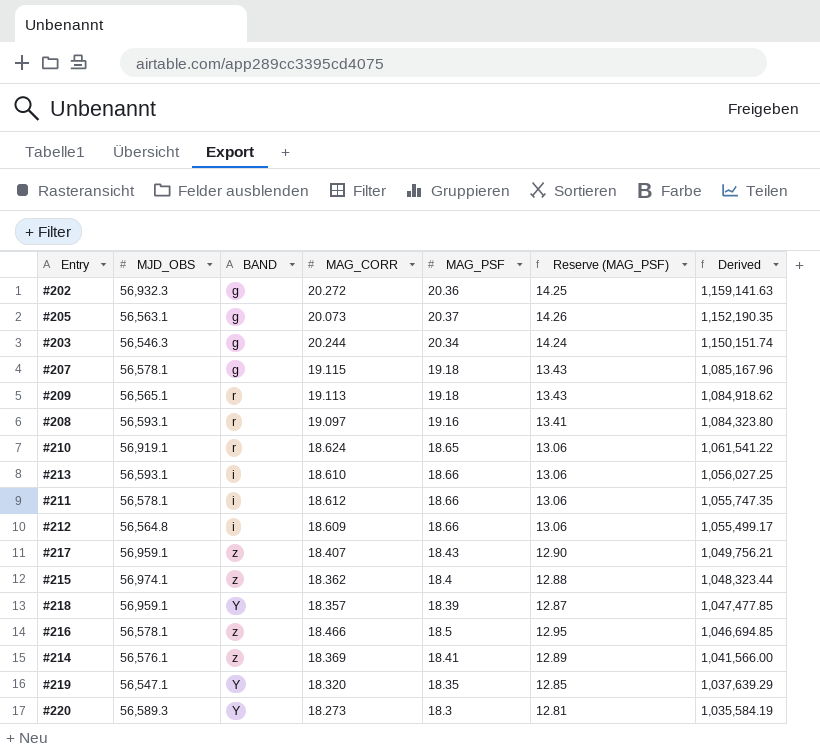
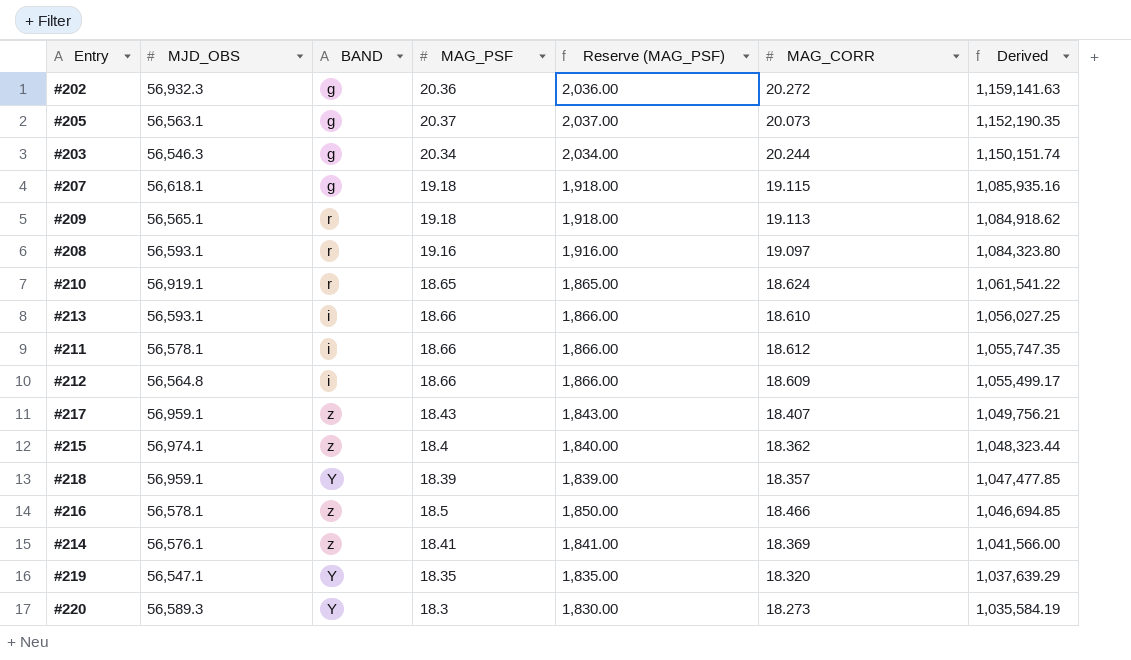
column Reserve (MAG_PSF) | formula: [MAG_PSF] * 0.7 -> [MAG_PSF] * 100
column MAG_CORR | position: 4 -> 6
#207 | MJD_OBS: 56,578.1 -> 56,618.1
#207 | Derived: 1,085,167.96 -> 1,085,935.16

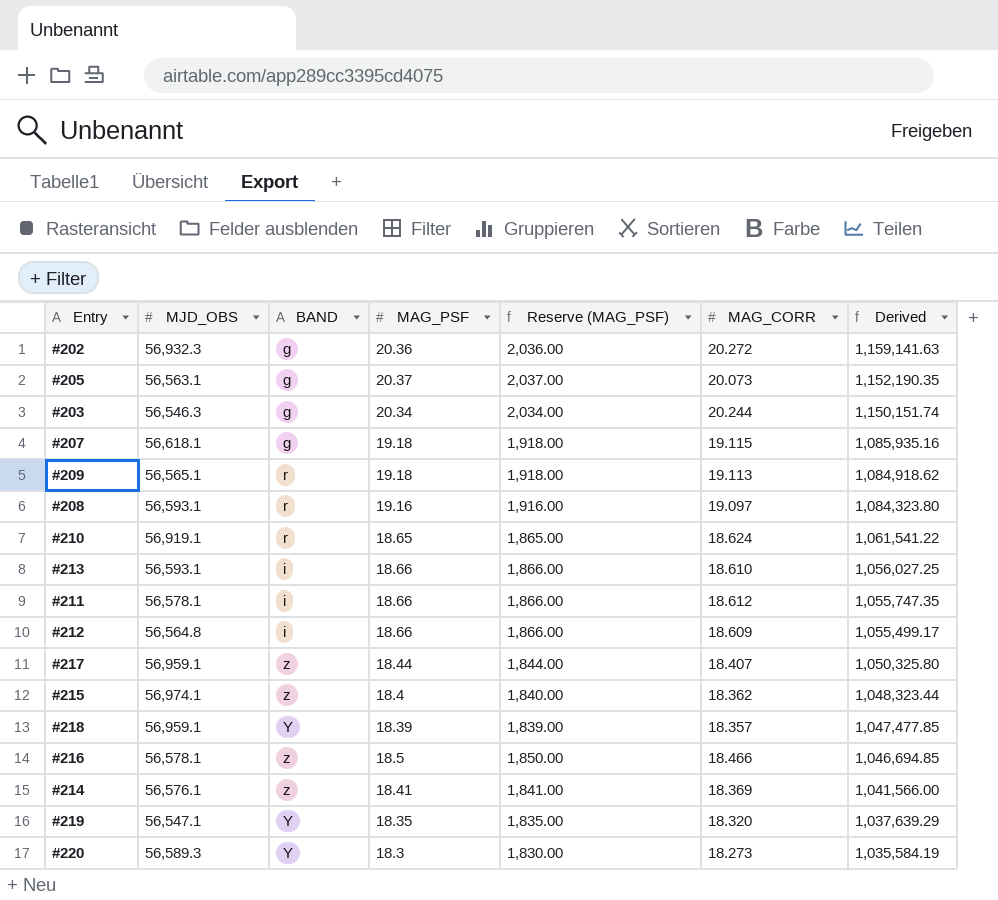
#217 | MAG_PSF: 18.43 -> 18.44
#217 | Reserve (MAG_PSF): 1,843.00 -> 1,844.00
#217 | Derived: 1,049,756.21 -> 1,050,325.80

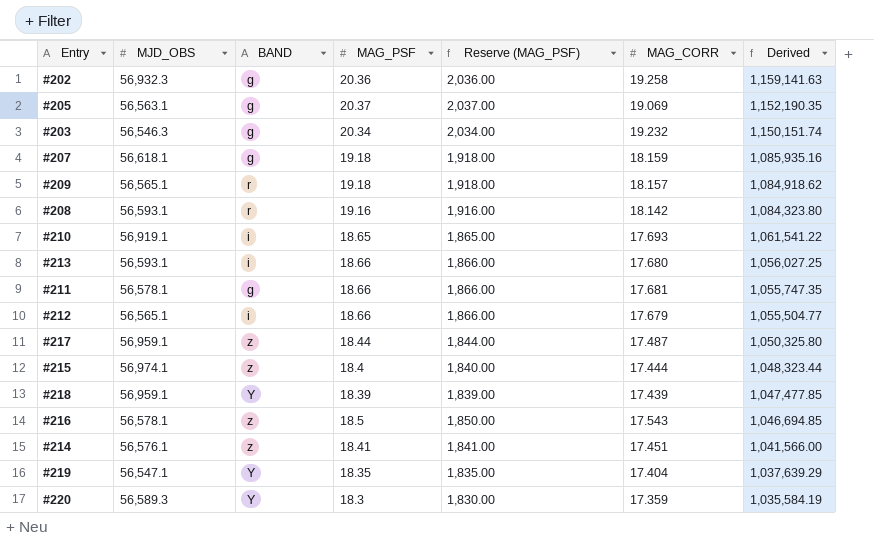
#202 | MAG_CORR: 20.272 -> 19.258
#205 | MAG_CORR: 20.073 -> 19.069
#203 | MAG_CORR: 20.244 -> 19.232
#207 | MAG_CORR: 19.115 -> 18.159
#209 | MAG_CORR: 19.113 -> 18.157
#208 | MAG_CORR: 19.097 -> 18.142
#210 | BAND: r -> i
#210 | MAG_CORR: 18.624 -> 17.693
#213 | MAG_CORR: 18.610 -> 17.680
#211 | BAND: i -> g
#211 | MAG_CORR: 18.612 -> 17.681
#212 | MJD_OBS: 56,564.8 -> 56,565.1
#212 | MAG_CORR: 18.609 -> 17.679
#212 | Derived: 1,055,499.17 -> 1,055,504.77
#217 | MAG_CORR: 18.407 -> 17.487
#215 | MAG_CORR: 18.362 -> 17.444
#218 | MAG_CORR: 18.357 -> 17.439
#216 | MAG_CORR: 18.466 -> 17.543
#214 | MAG_CORR: 18.369 -> 17.451
#219 | MAG_CORR: 18.320 -> 17.404
#220 | MAG_CORR: 18.273 -> 17.359

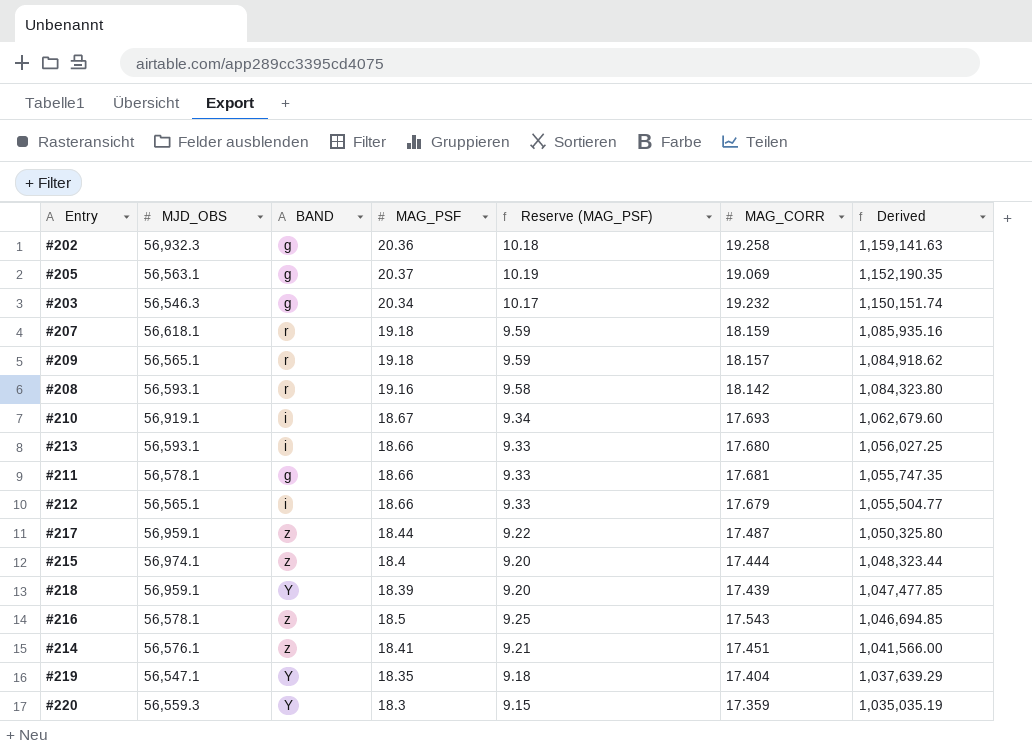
column Reserve (MAG_PSF) | formula: [MAG_PSF] * 100 -> [MAG_PSF] * 0.5
#207 | BAND: g -> r
#210 | MAG_PSF: 18.65 -> 18.67
#210 | Derived: 1,061,541.22 -> 1,062,679.60
#220 | MJD_OBS: 56,589.3 -> 56,559.3
#220 | Derived: 1,035,584.19 -> 1,035,035.19

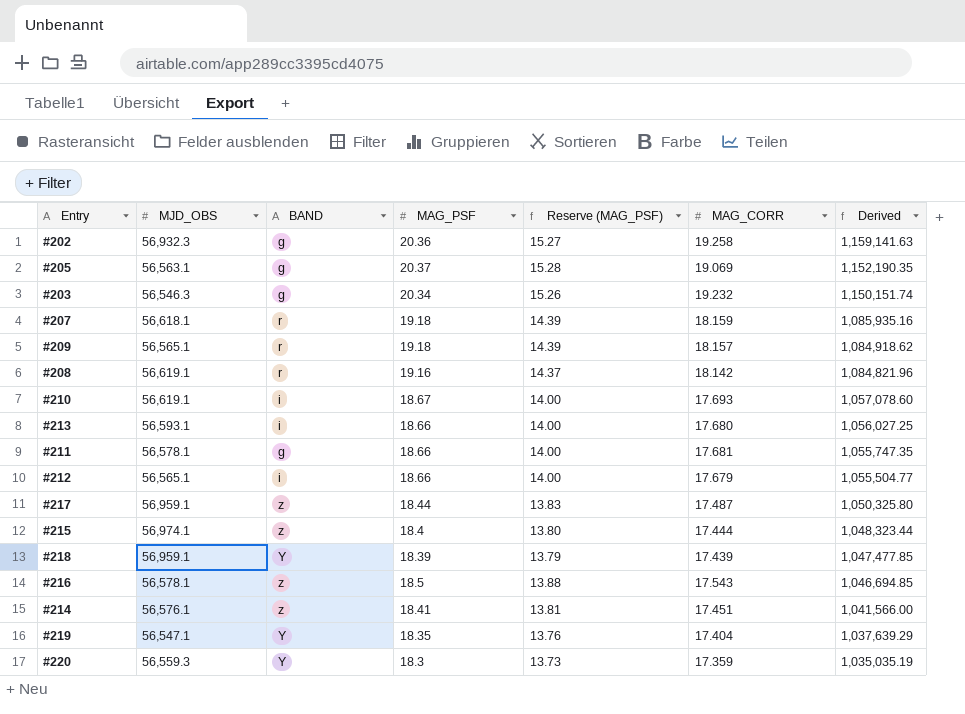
column Reserve (MAG_PSF) | formula: [MAG_PSF] * 0.5 -> [MAG_PSF] * 0.75
#208 | MJD_OBS: 56,593.1 -> 56,619.1
#208 | Derived: 1,084,323.80 -> 1,084,821.96
#210 | MJD_OBS: 56,919.1 -> 56,619.1
#210 | Derived: 1,062,679.60 -> 1,057,078.60

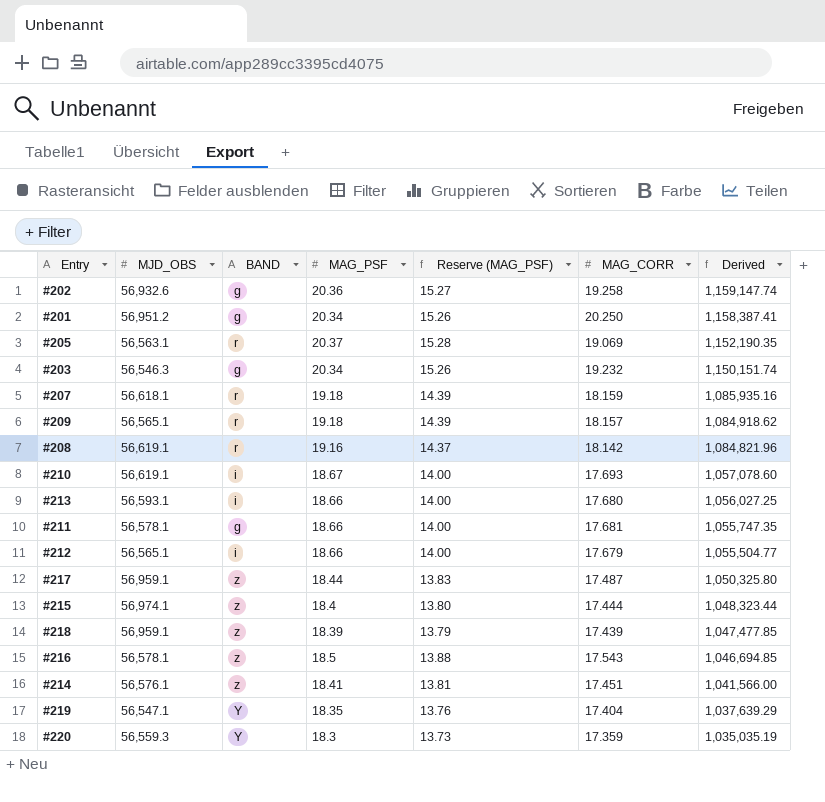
#202 | MJD_OBS: 56,932.3 -> 56,932.6
#202 | Derived: 1,159,141.63 -> 1,159,147.74
row #201: none -> 56,951.2 | g | 20.34 | 15.26 | 20.250 | 1,158,387.41
#205 | BAND: g -> r
#218 | BAND: Y -> z

